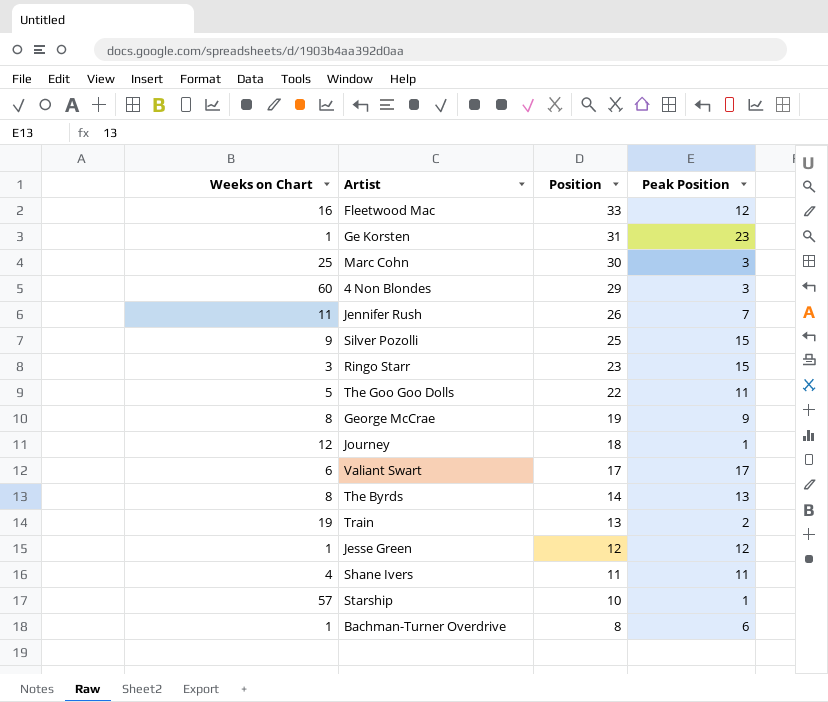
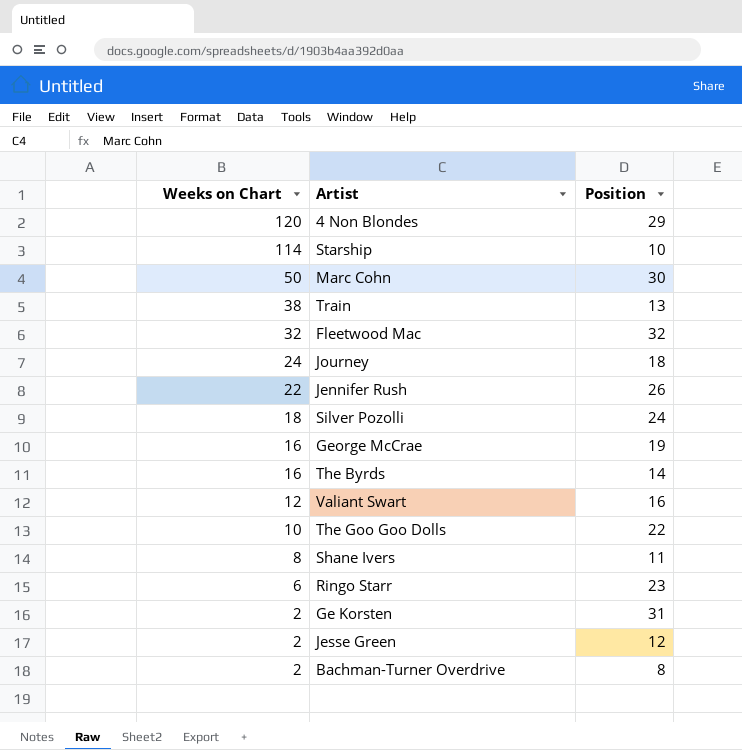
row order: Position descending -> Weeks on Chart descending
column Peak Position | position: 4 -> none
4 Non Blondes | Weeks on Chart: 60 -> 120
Starship | Weeks on Chart: 57 -> 114
Marc Cohn | Weeks on Chart: 25 -> 50
Train | Weeks on Chart: 19 -> 38
Fleetwood Mac | Weeks on Chart: 16 -> 32
Fleetwood Mac | Position: 33 -> 32
Journey | Weeks on Chart: 12 -> 24
Jennifer Rush | Weeks on Chart: 11 -> 22
Silver Pozolli | Weeks on Chart: 9 -> 18
Silver Pozolli | Position: 25 -> 24
George McCrae | Weeks on Chart: 8 -> 16
The Byrds | Weeks on Chart: 8 -> 16
Valiant Swart | Weeks on Chart: 6 -> 12
Valiant Swart | Position: 17 -> 16
The Goo Goo Dolls | Weeks on Chart: 5 -> 10
Shane Ivers | Weeks on Chart: 4 -> 8
Ringo Starr | Weeks on Chart: 3 -> 6
Ge Korsten | Weeks on Chart: 1 -> 2
Jesse Green | Weeks on Chart: 1 -> 2
Bachman-Turner Overdrive | Weeks on Chart: 1 -> 2

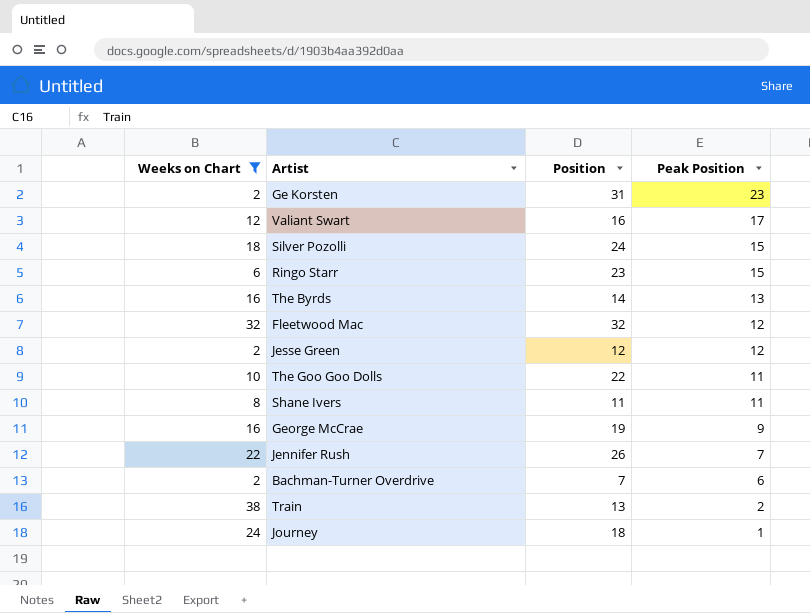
filter: none -> Weeks on Chart <= 38
row order: Weeks on Chart descending -> Peak Position descending
column Peak Position | position: none -> 4
Bachman-Turner Overdrive | Position: 8 -> 7

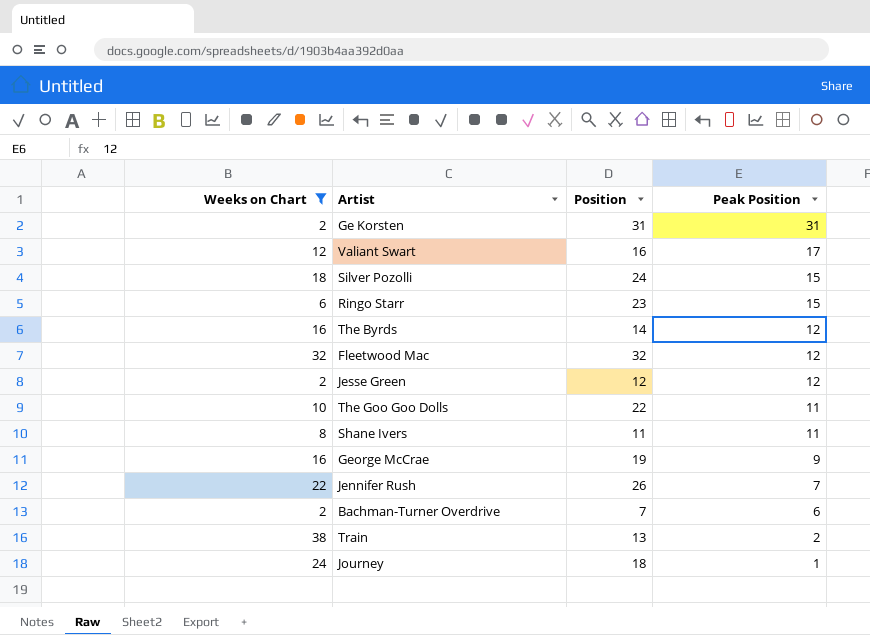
Ge Korsten | Peak Position: 23 -> 31
The Byrds | Peak Position: 13 -> 12

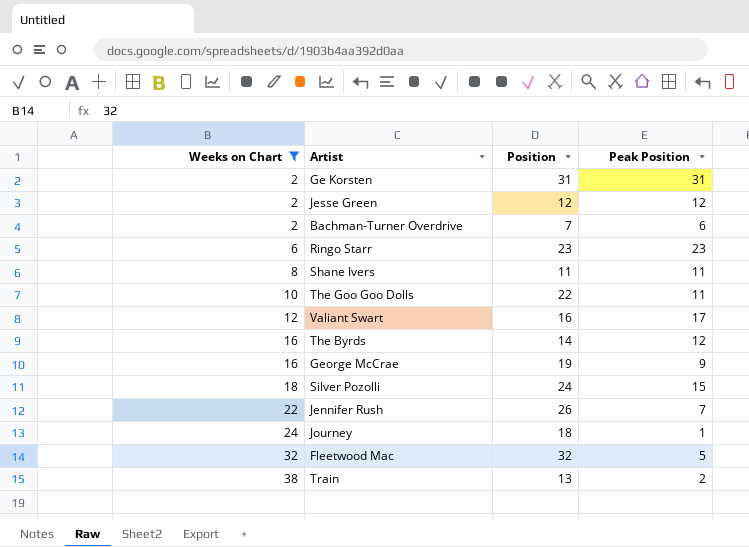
row order: Peak Position descending -> Weeks on Chart ascending
Ringo Starr | Peak Position: 15 -> 23
Fleetwood Mac | Peak Position: 12 -> 5

